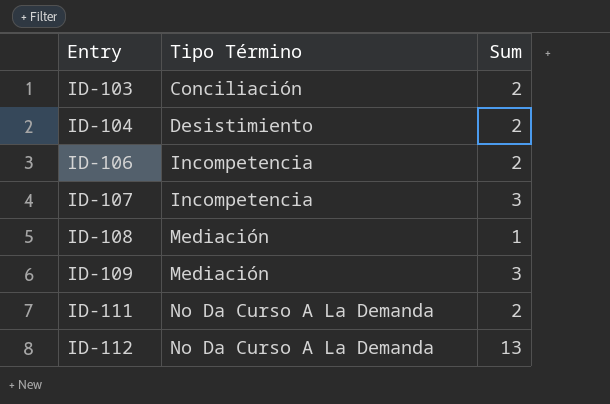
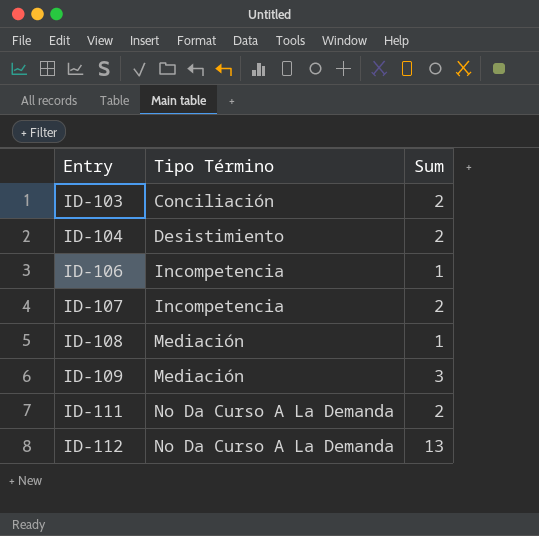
ID-106 | Sum: 2 -> 1
ID-107 | Sum: 3 -> 2

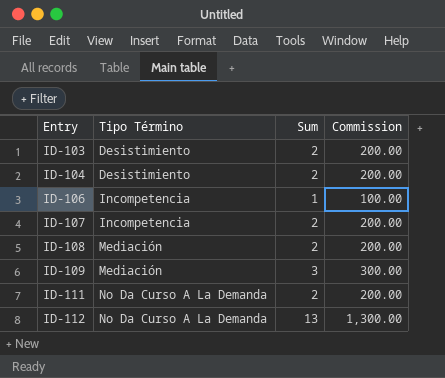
column Commission | formula: none -> [Sum] * 100
ID-103 | Tipo Término: Conciliación -> Desistimiento
ID-108 | Sum: 1 -> 2

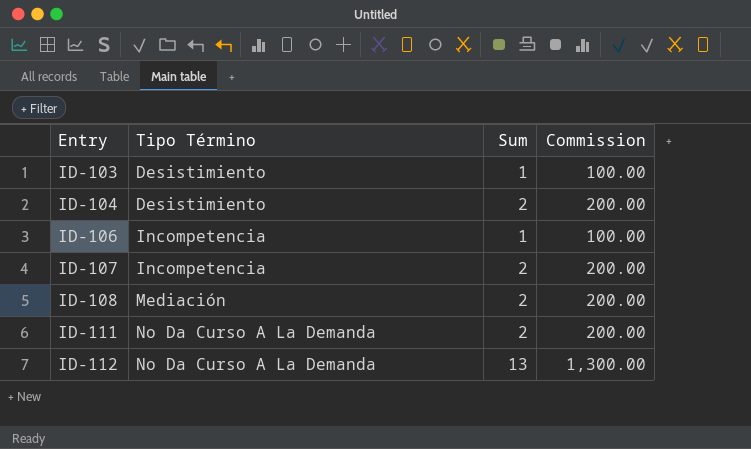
row ID-109: Mediación | 3 | 300.00 -> none
ID-103 | Sum: 2 -> 1
ID-103 | Commission: 200.00 -> 100.00

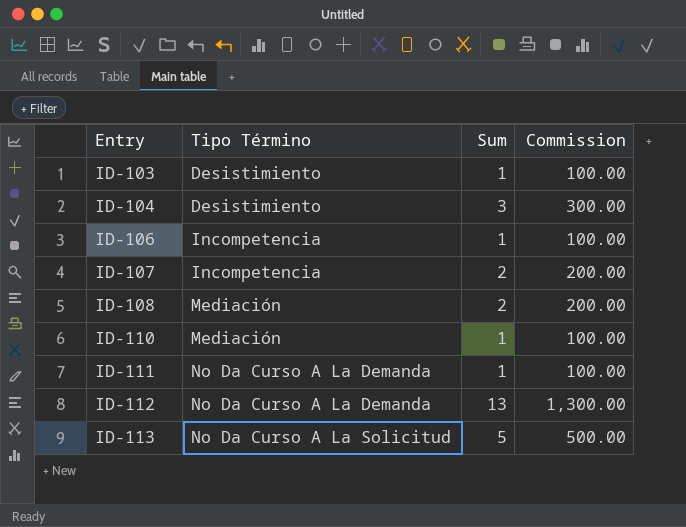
ID-104 | Sum: 2 -> 3
ID-104 | Commission: 200.00 -> 300.00
row ID-110: none -> Mediación | 1 | 100.00
ID-111 | Sum: 2 -> 1
ID-111 | Commission: 200.00 -> 100.00
row ID-113: none -> No Da Curso A La Solicitud | 5 | 500.00

